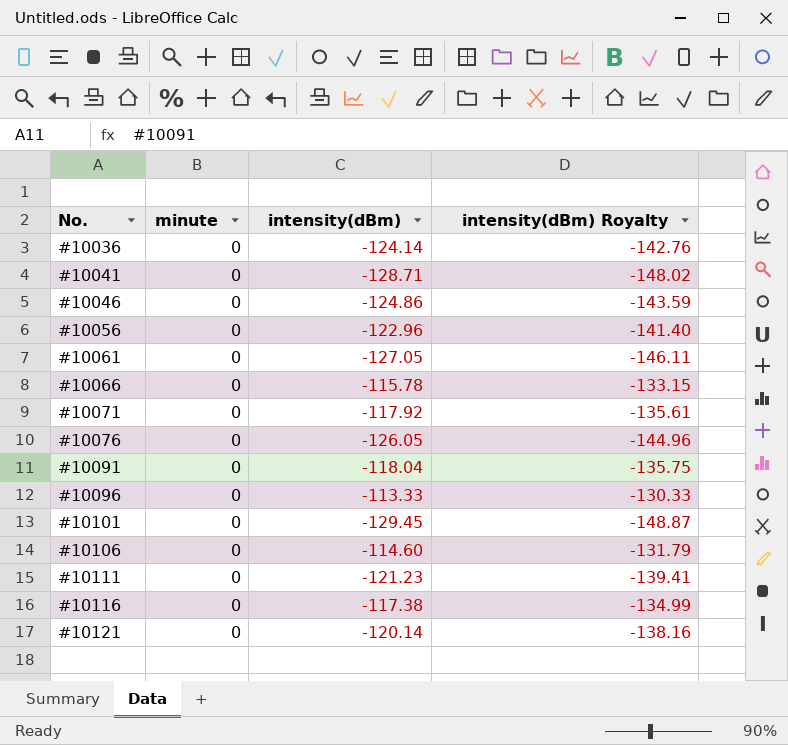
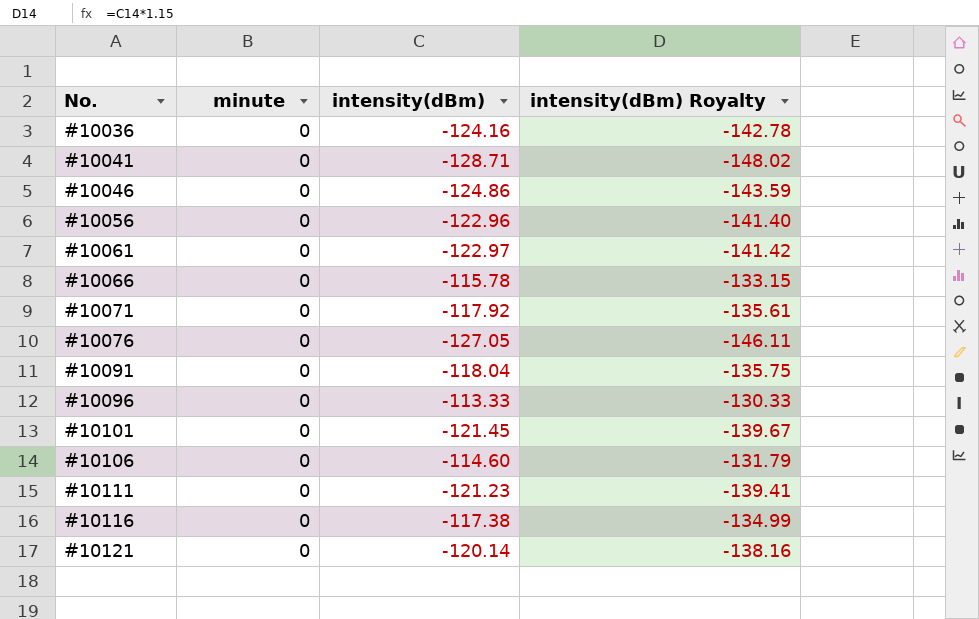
#10036 | intensity(dBm): -124.14 -> -124.16
#10036 | intensity(dBm) Royalty: -142.76 -> -142.78
#10061 | intensity(dBm): -127.05 -> -122.97
#10061 | intensity(dBm) Royalty: -146.11 -> -141.42
#10076 | intensity(dBm): -126.05 -> -127.05
#10076 | intensity(dBm) Royalty: -144.96 -> -146.11
#10101 | intensity(dBm): -129.45 -> -121.45
#10101 | intensity(dBm) Royalty: -148.87 -> -139.67

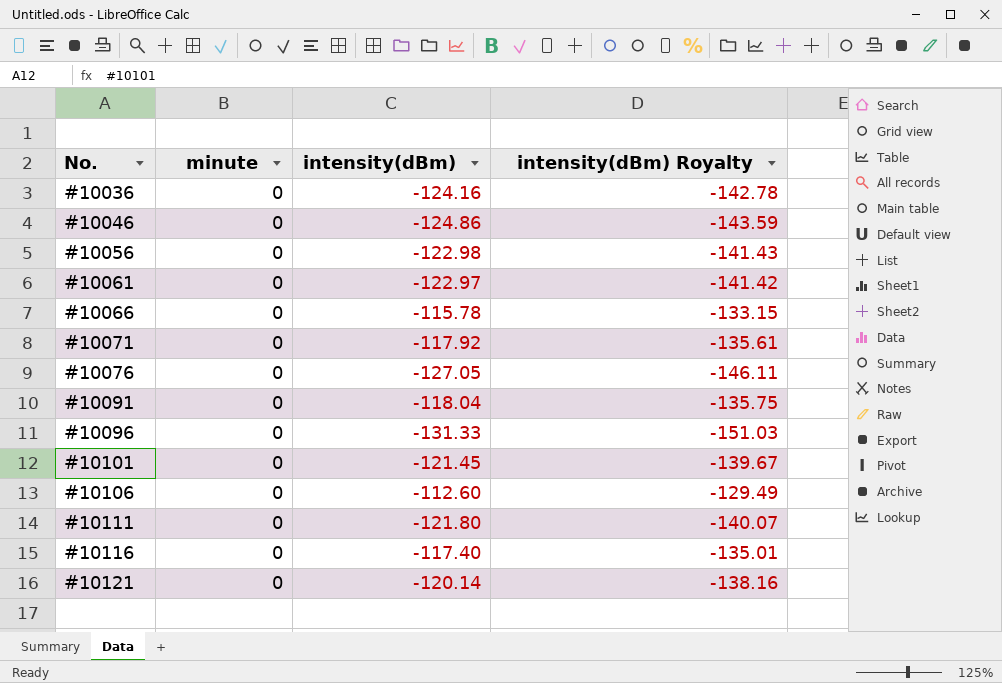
row #10041: 0 | -128.71 | -148.02 -> none
#10056 | intensity(dBm): -122.96 -> -122.98
#10056 | intensity(dBm) Royalty: -141.40 -> -141.43
#10096 | intensity(dBm): -113.33 -> -131.33
#10096 | intensity(dBm) Royalty: -130.33 -> -151.03
#10106 | intensity(dBm): -114.60 -> -112.60
#10106 | intensity(dBm) Royalty: -131.79 -> -129.49
#10111 | intensity(dBm): -121.23 -> -121.80
#10111 | intensity(dBm) Royalty: -139.41 -> -140.07
#10116 | intensity(dBm): -117.38 -> -117.40
#10116 | intensity(dBm) Royalty: -134.99 -> -135.01

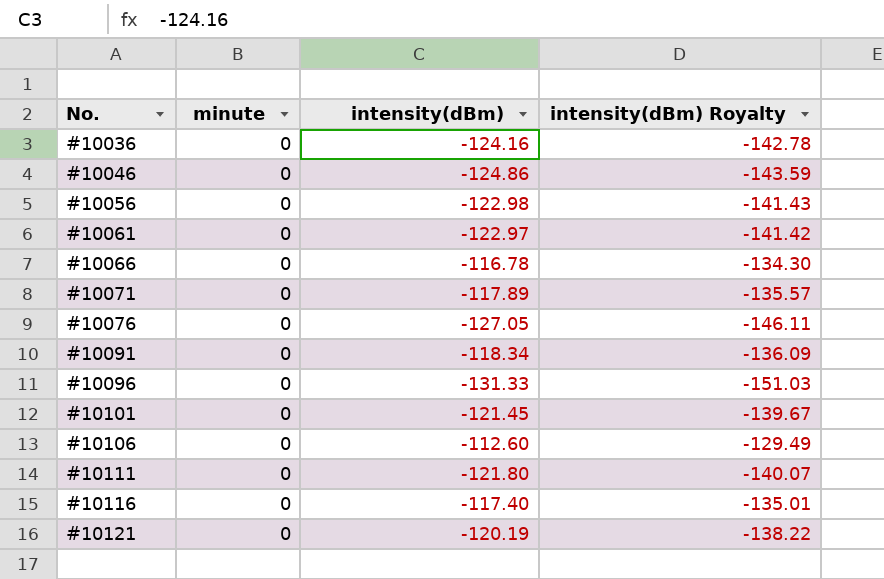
#10066 | intensity(dBm): -115.78 -> -116.78
#10066 | intensity(dBm) Royalty: -133.15 -> -134.30
#10071 | intensity(dBm): -117.92 -> -117.89
#10071 | intensity(dBm) Royalty: -135.61 -> -135.57
#10091 | intensity(dBm): -118.04 -> -118.34
#10091 | intensity(dBm) Royalty: -135.75 -> -136.09
#10121 | intensity(dBm): -120.14 -> -120.19
#10121 | intensity(dBm) Royalty: -138.16 -> -138.22

